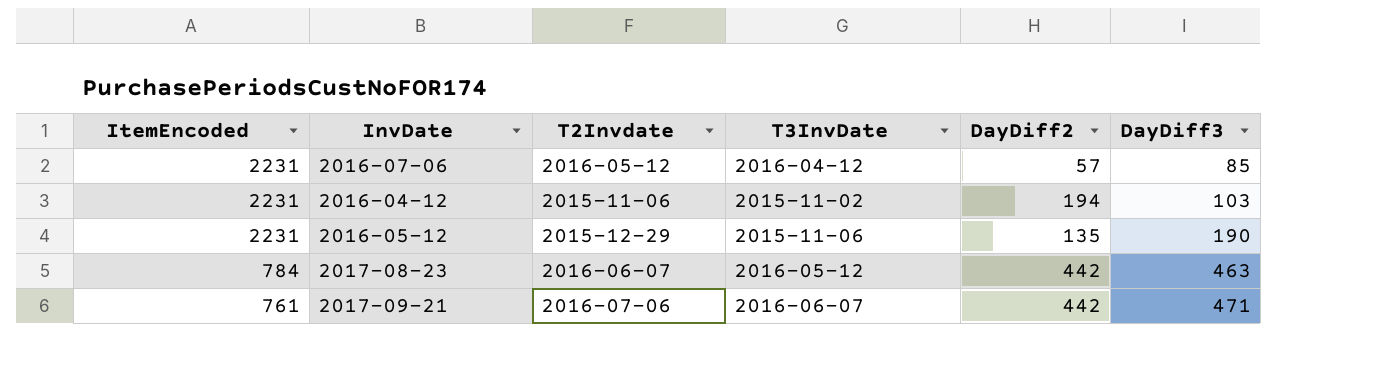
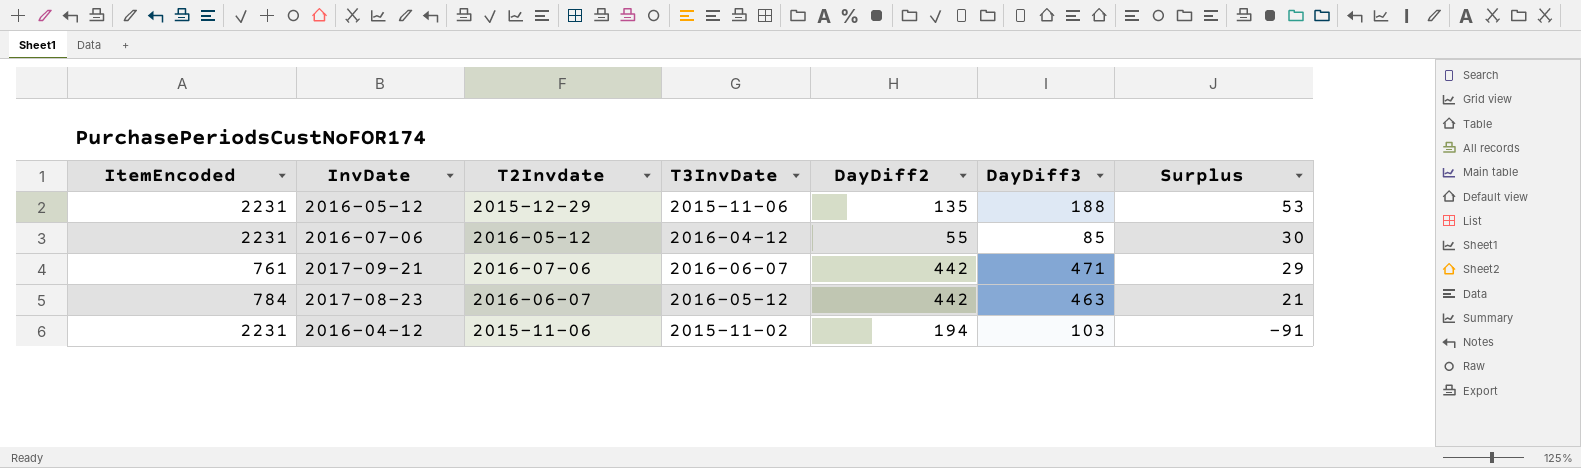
row order: ItemEncoded descending -> Surplus descending
column Surplus | formula: none -> [DayDiff3] - [DayDiff2]
2016-05-12 | DayDiff3: 190 -> 188
2016-07-06 | DayDiff2: 57 -> 55

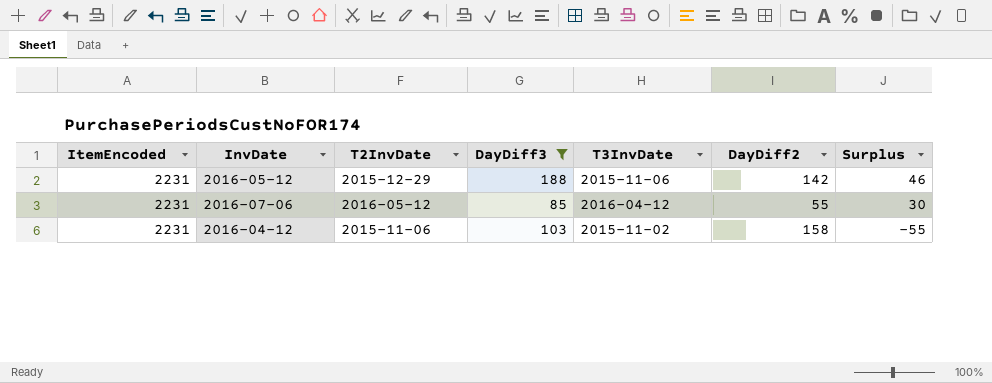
filter: none -> DayDiff3 <= 188
column name: T2Invdate -> T2InvDate
column DayDiff3 | position: 6 -> 4
2016-05-12 | DayDiff2: 135 -> 142
2016-05-12 | Surplus: 53 -> 46
2016-04-12 | DayDiff2: 194 -> 158
2016-04-12 | Surplus: -91 -> -55

